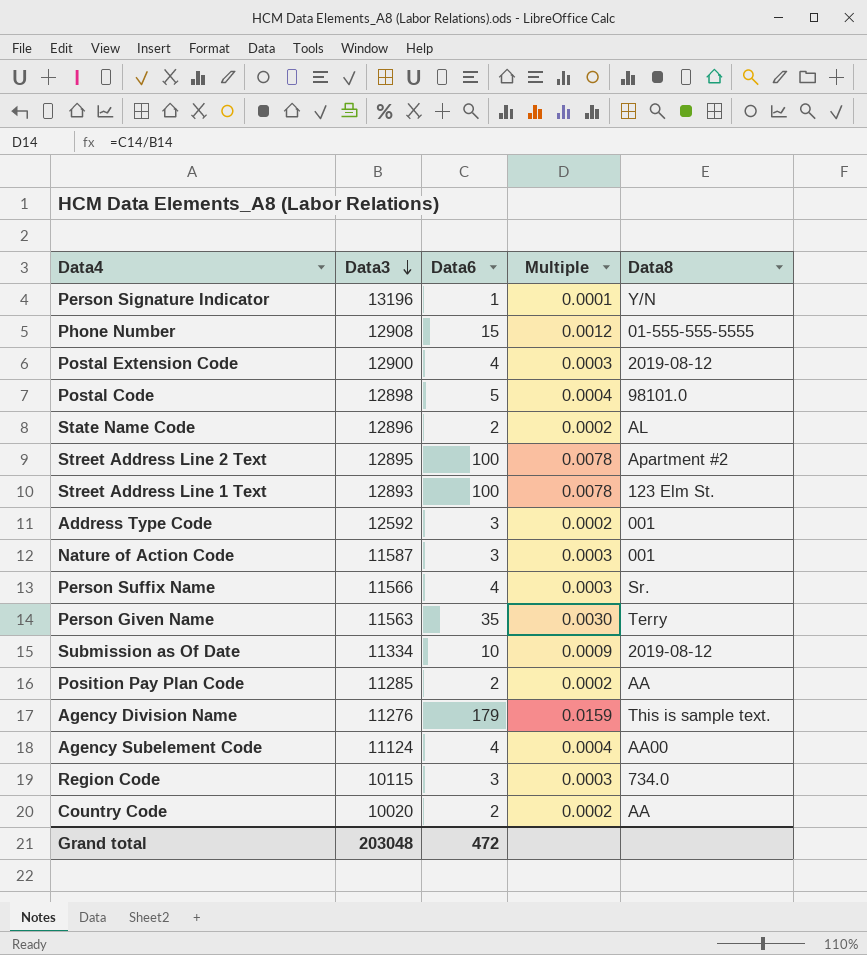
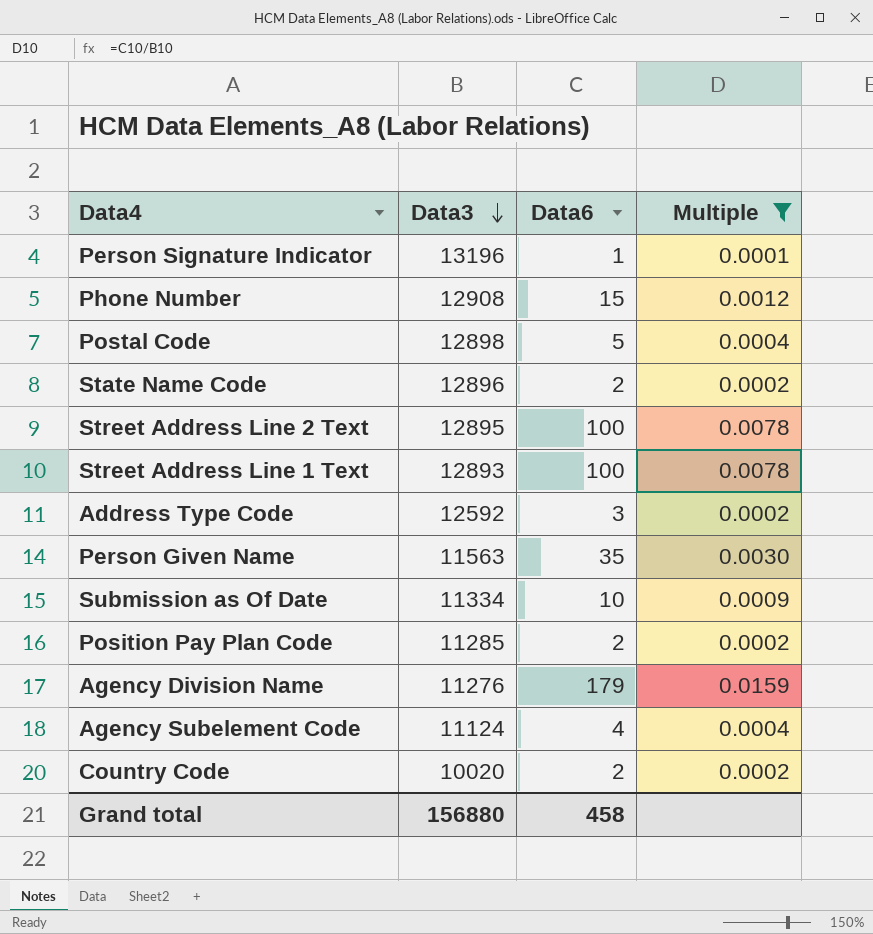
filter: none -> Multiple != 0.0003
column Data8 | position: 5 -> none
Grand total | Data3: 203048 -> 156880
Grand total | Data6: 472 -> 458

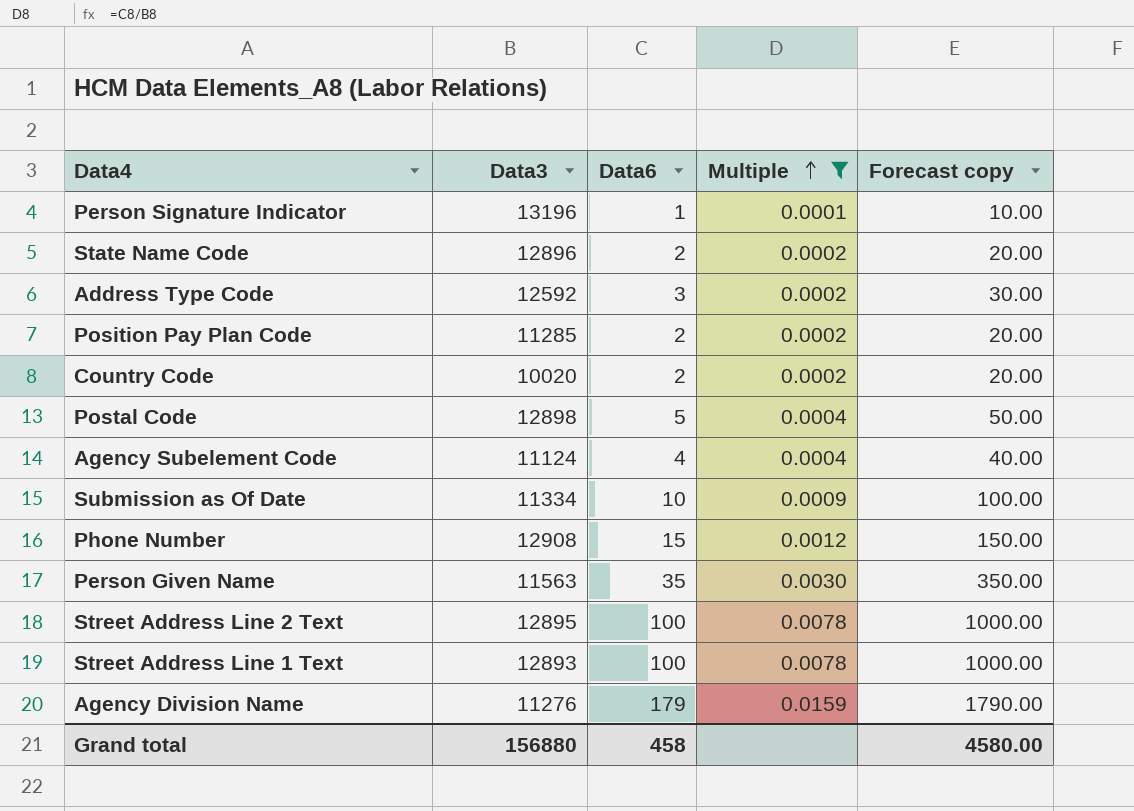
row order: Data3 descending -> Multiple ascending
column Forecast copy | formula: none -> [Data6] * 10

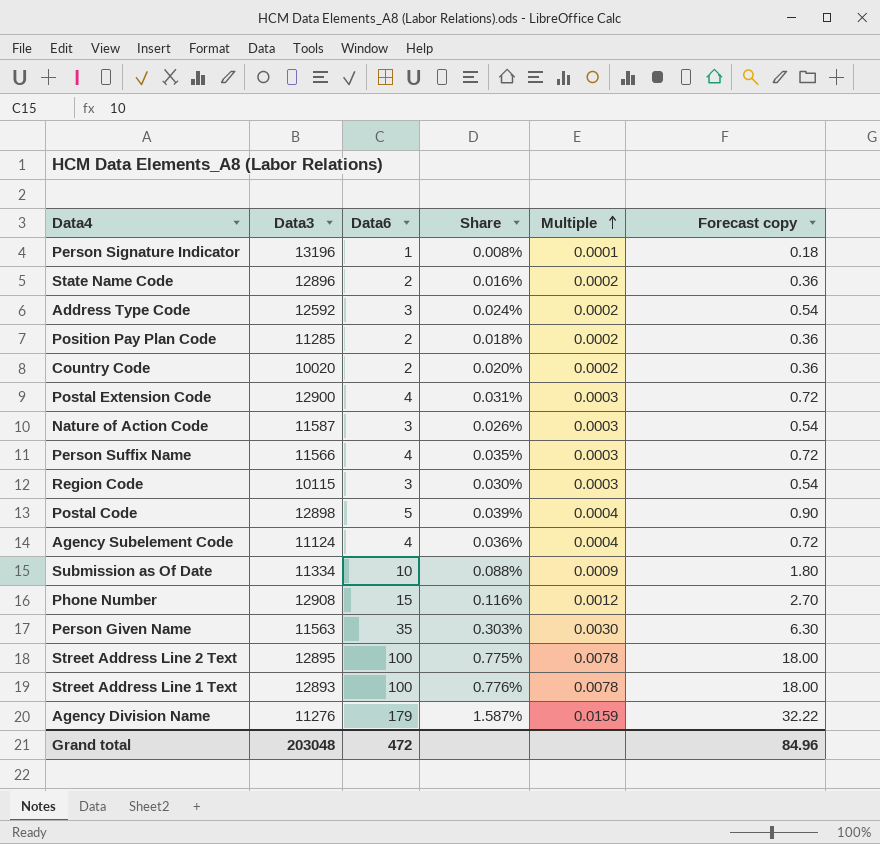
filter: Multiple != 0.0003 -> none
column Share | formula: none -> [Data6] / [Data3]
column Forecast copy | formula: [Data6] * 10 -> [Data6] * 0.18
Grand total | Data3: 156880 -> 203048
Grand total | Data6: 458 -> 472
Grand total | Forecast copy: 4580.00 -> 84.96

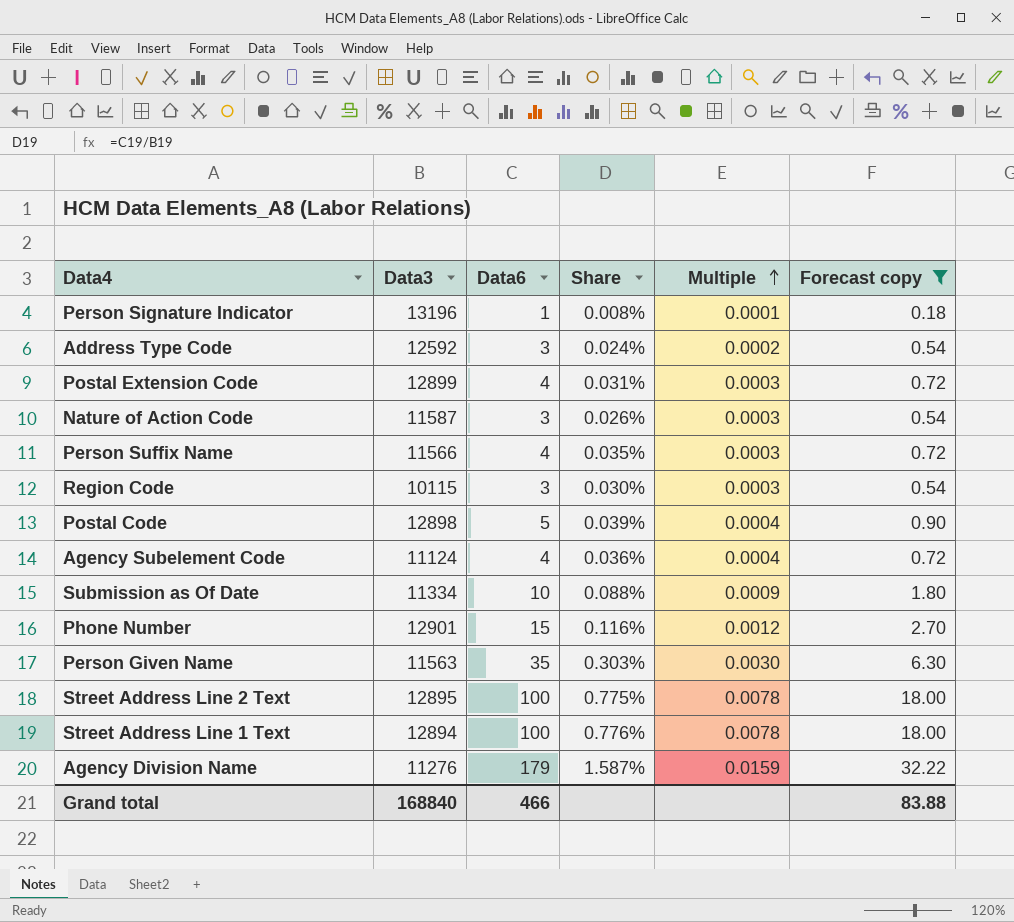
filter: none -> Forecast copy != 0.36
Postal Extension Code | Data3: 12900 -> 12899
Phone Number | Data3: 12908 -> 12901
Street Address Line 1 Text | Data3: 12893 -> 12894
Grand total | Data3: 203048 -> 168840
Grand total | Data6: 472 -> 466
Grand total | Forecast copy: 84.96 -> 83.88

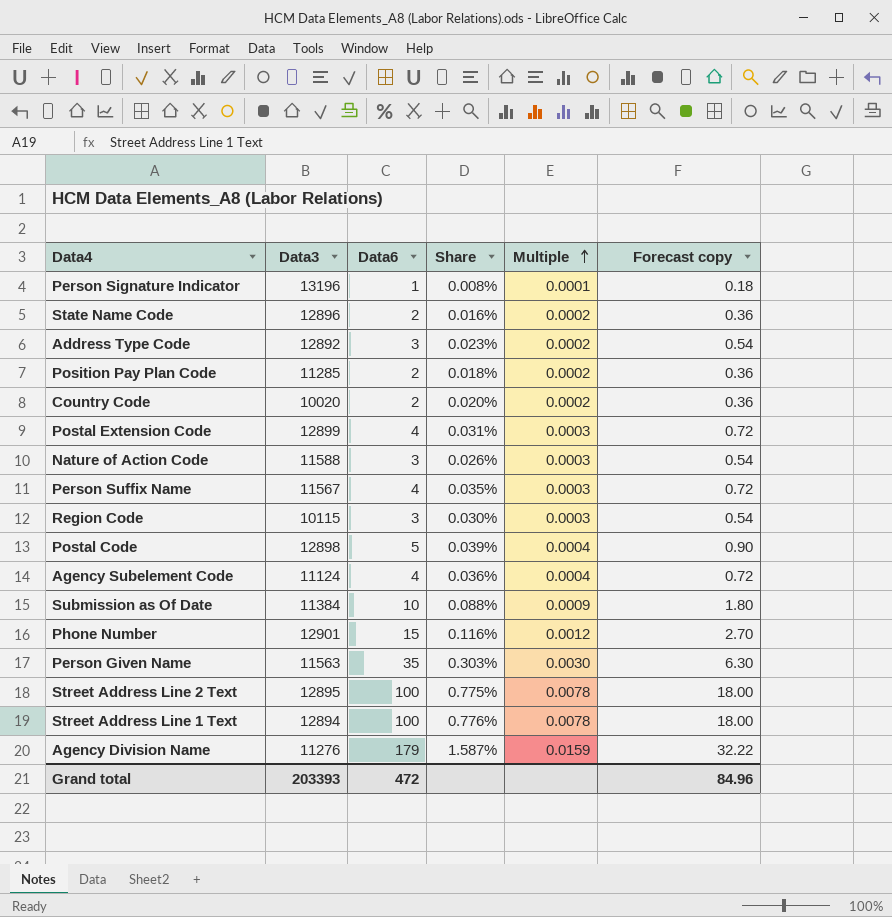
filter: Forecast copy != 0.36 -> none
Address Type Code | Data3: 12592 -> 12892
Address Type Code | Share: 0.024% -> 0.023%
Nature of Action Code | Data3: 11587 -> 11588
Person Suffix Name | Data3: 11566 -> 11567
Submission as Of Date | Data3: 11334 -> 11384
Grand total | Data3: 168840 -> 203393
Grand total | Data6: 466 -> 472
Grand total | Forecast copy: 83.88 -> 84.96

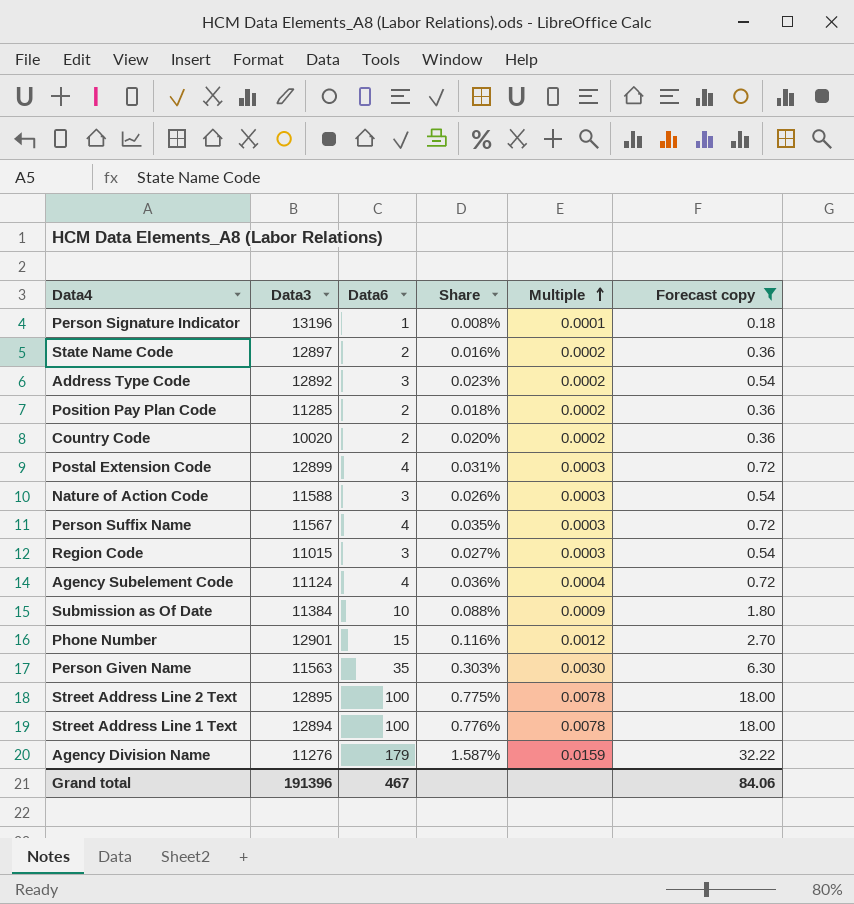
filter: none -> Forecast copy != 0.90
State Name Code | Data3: 12896 -> 12897
Region Code | Data3: 10115 -> 11015
Region Code | Share: 0.030% -> 0.027%
Grand total | Data3: 203393 -> 191396
Grand total | Data6: 472 -> 467
Grand total | Forecast copy: 84.96 -> 84.06

